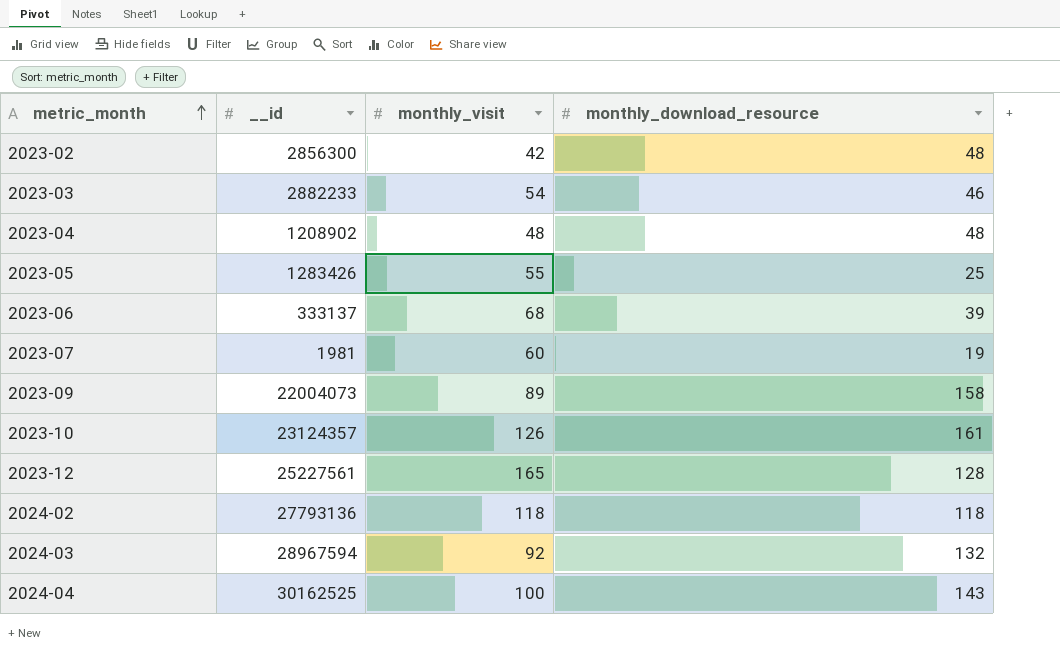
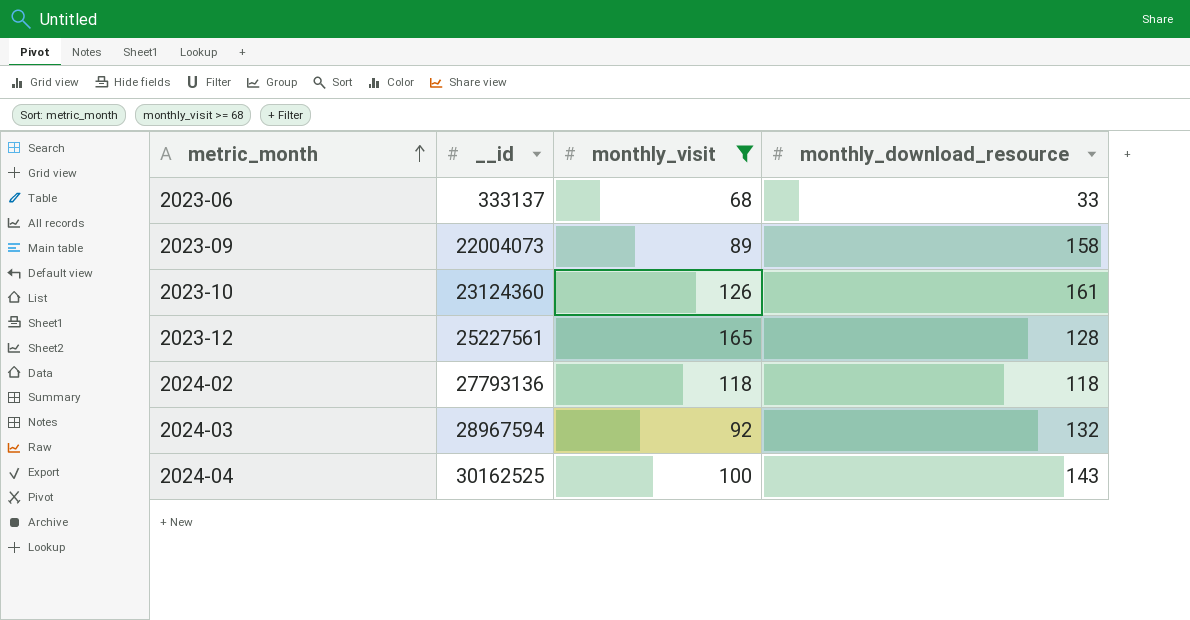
filter: none -> monthly_visit >= 68
2023-06 | monthly_download_resource: 39 -> 33
2023-10 | __id: 23124357 -> 23124360

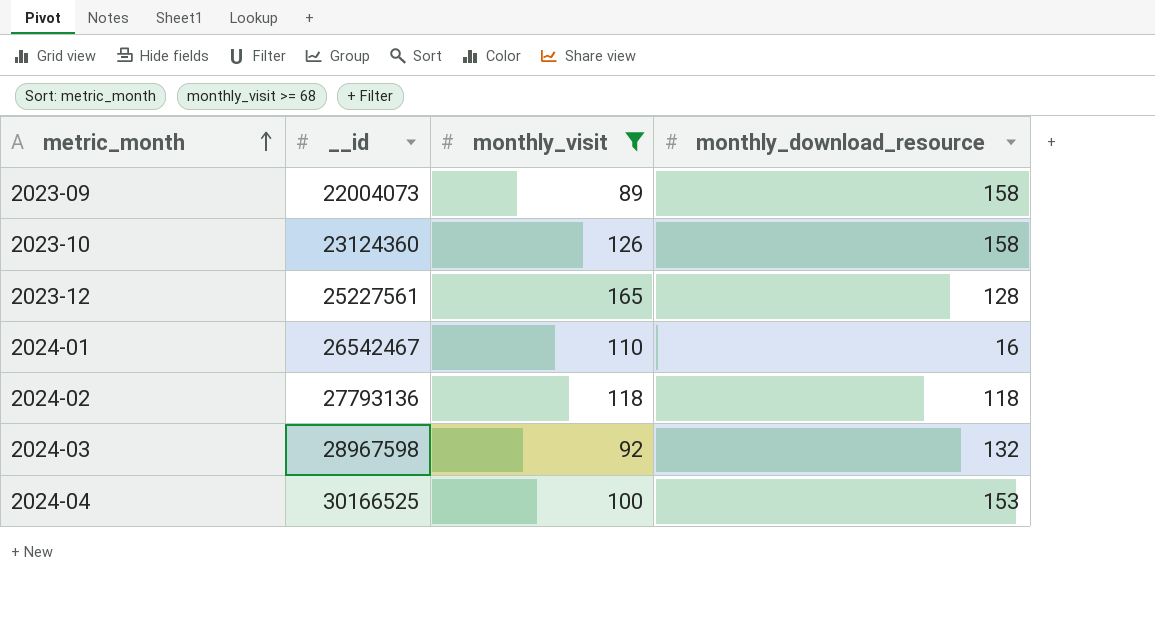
row 2023-06: 333137 | 68 | 33 -> none
2023-10 | monthly_download_resource: 161 -> 158
row 2024-01: none -> 26542467 | 110 | 16
2024-03 | __id: 28967594 -> 28967598
2024-04 | __id: 30162525 -> 30166525
2024-04 | monthly_download_resource: 143 -> 153

